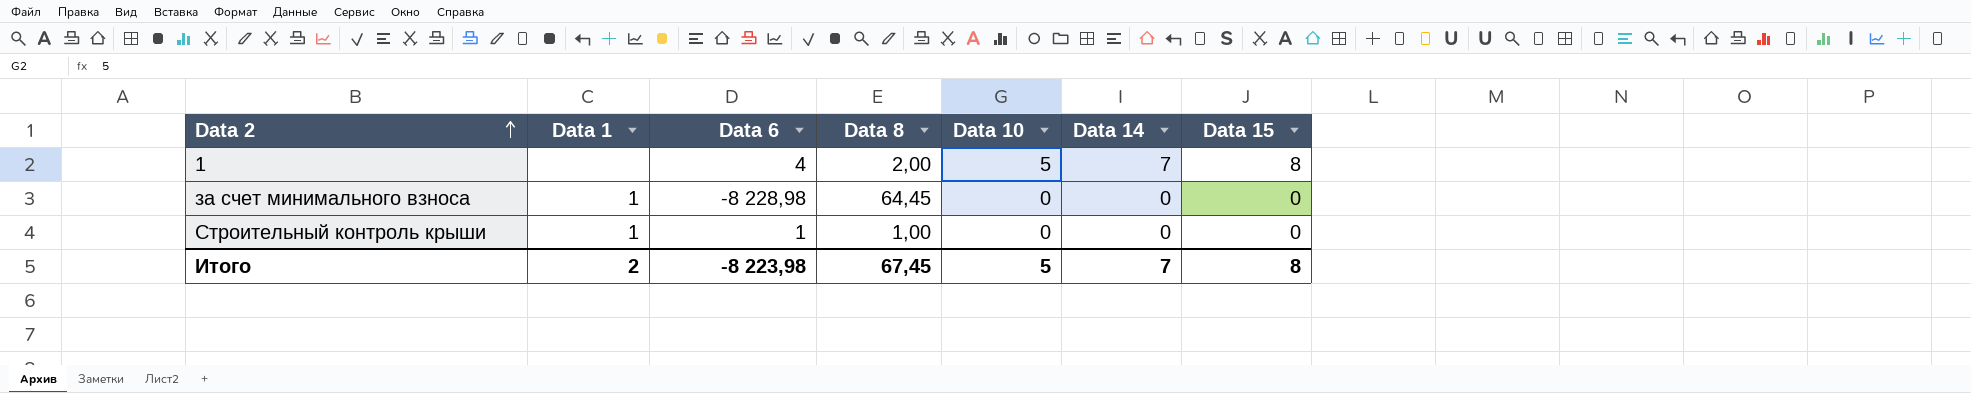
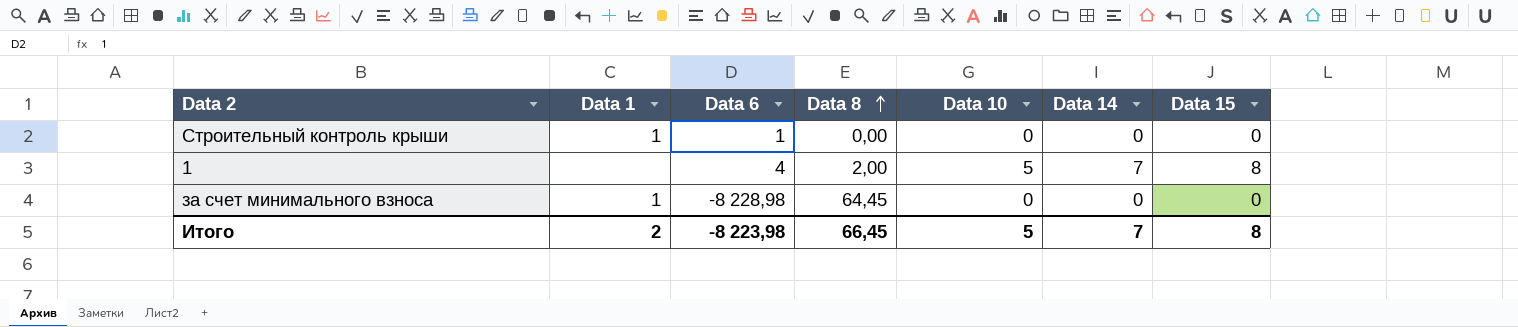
row order: Data 2 ascending -> Data 8 ascending
Строительный контроль крыши | Data 8: 1,00 -> 0,00
Итого | Data 8: 67,45 -> 66,45

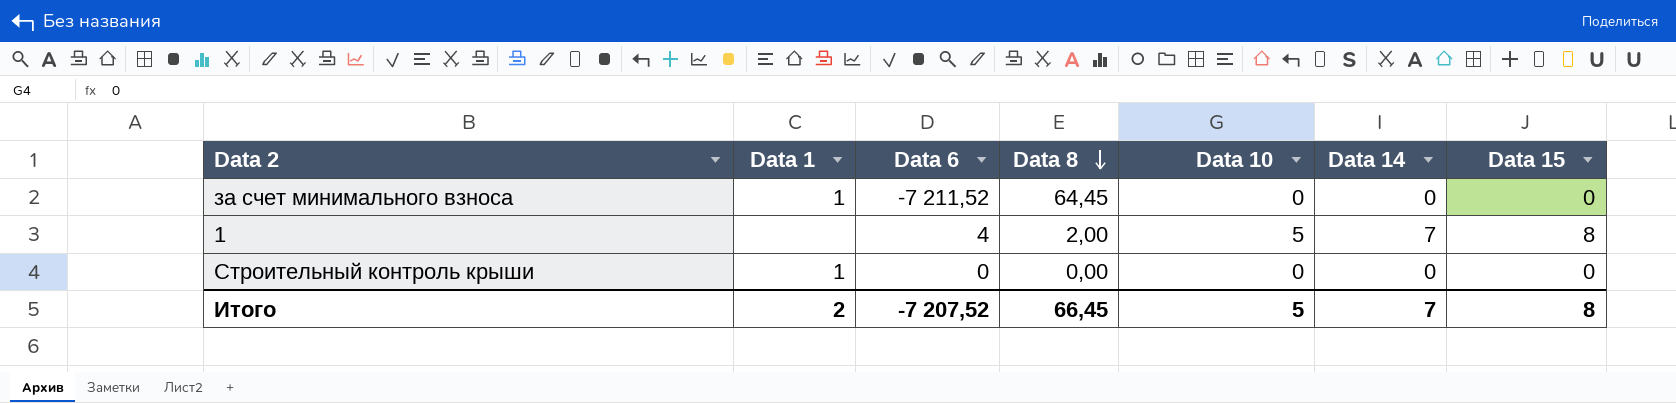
row order: Data 8 ascending -> Data 8 descending
за счет минимального взноса | Data 6: -8 228,98 -> -7 211,52
Строительный контроль крыши | Data 6: 1 -> 0
Итого | Data 6: -8 223,98 -> -7 207,52

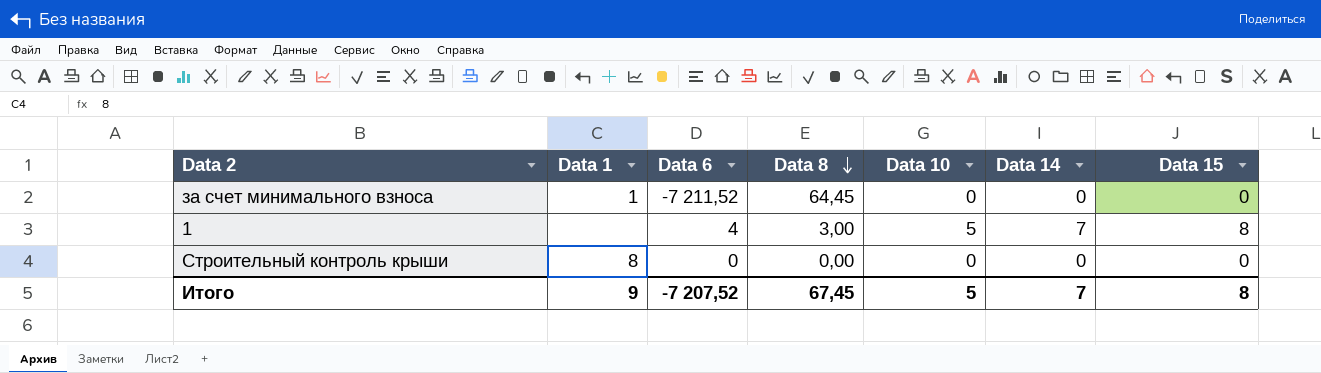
1 | Data 8: 2,00 -> 3,00
Строительный контроль крыши | Data 1: 1 -> 8
Итого | Data 1: 2 -> 9
Итого | Data 8: 66,45 -> 67,45

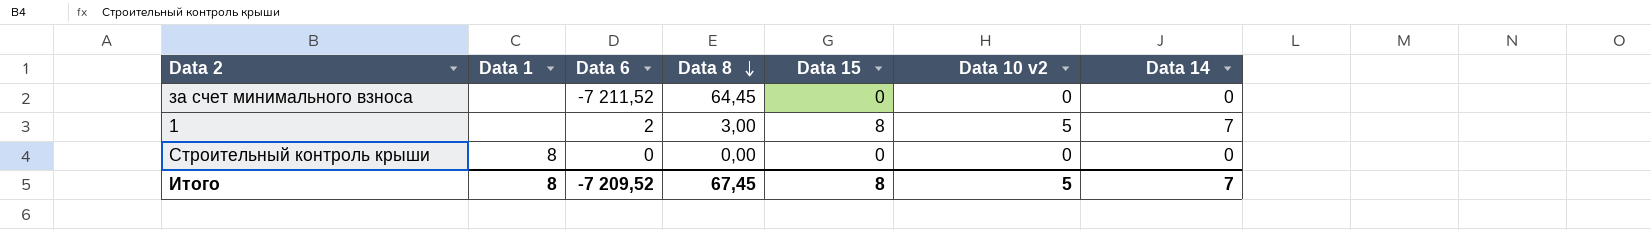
column Data 15 | position: 7 -> 5
column name: Data 10 -> Data 10 v2
за счет минимального взноса | Data 1: 1 -> none
1 | Data 6: 4 -> 2
Итого | Data 1: 9 -> 8
Итого | Data 6: -7 207,52 -> -7 209,52

